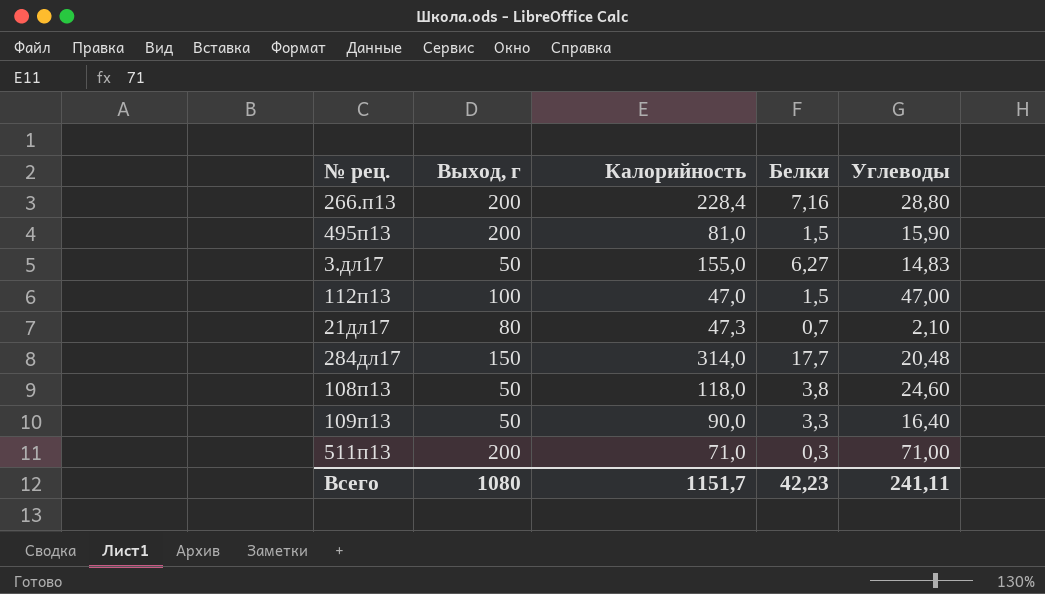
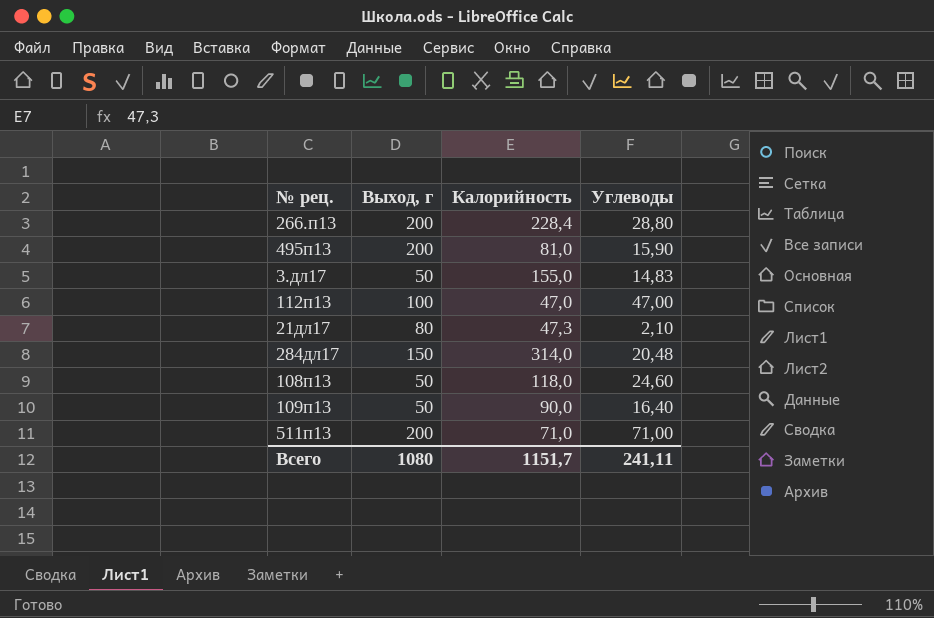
column Белки | position: 4 -> none

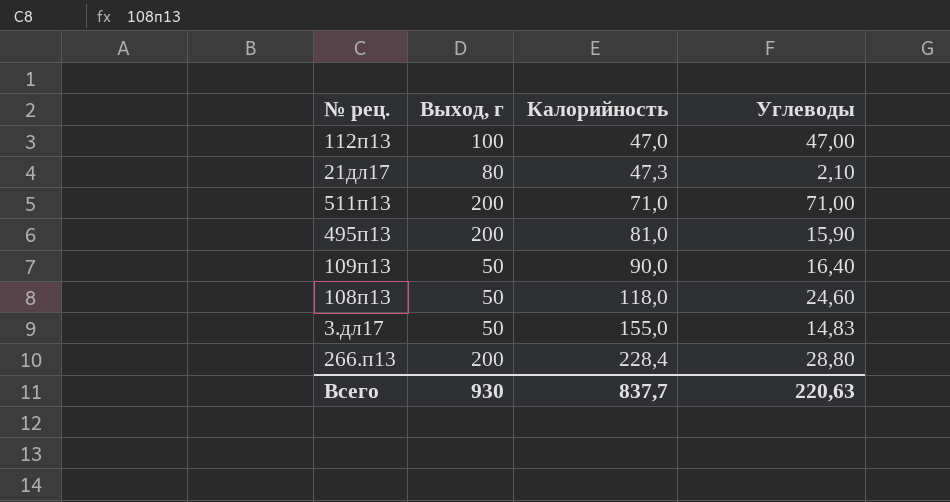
row order: none -> Калорийность ascending
row 284дл17: 150 | 314,0 | 20,48 -> none
Всего | Выход, г: 1080 -> 930
Всего | Калорийность: 1151,7 -> 837,7
Всего | Углеводы: 241,11 -> 220,63

